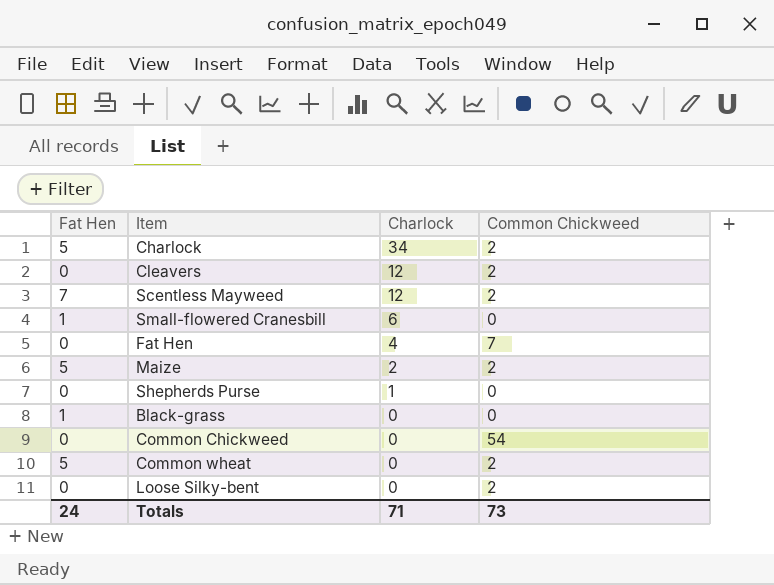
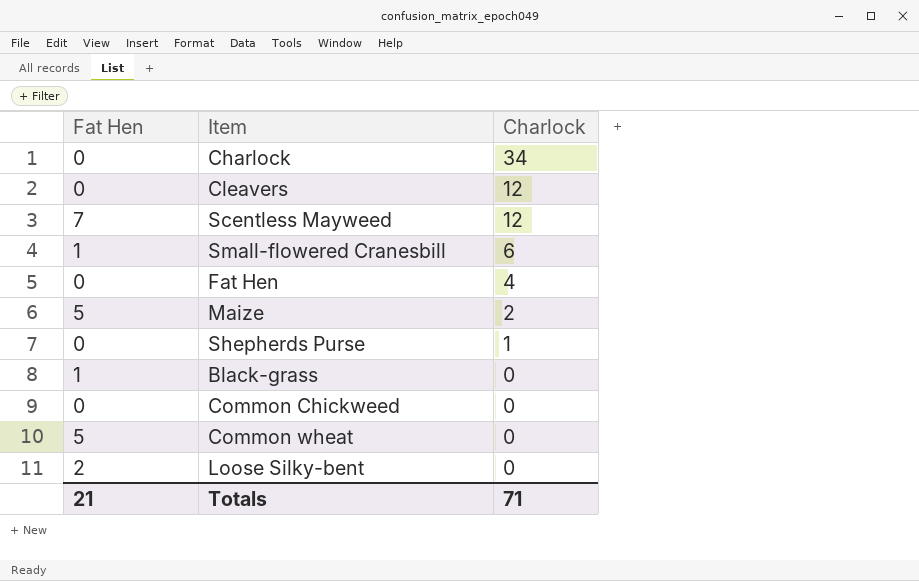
column Common Chickweed | position: 4 -> none
Charlock | Fat Hen: 5 -> 0
Loose Silky-bent | Fat Hen: 0 -> 2
Totals | Fat Hen: 24 -> 21

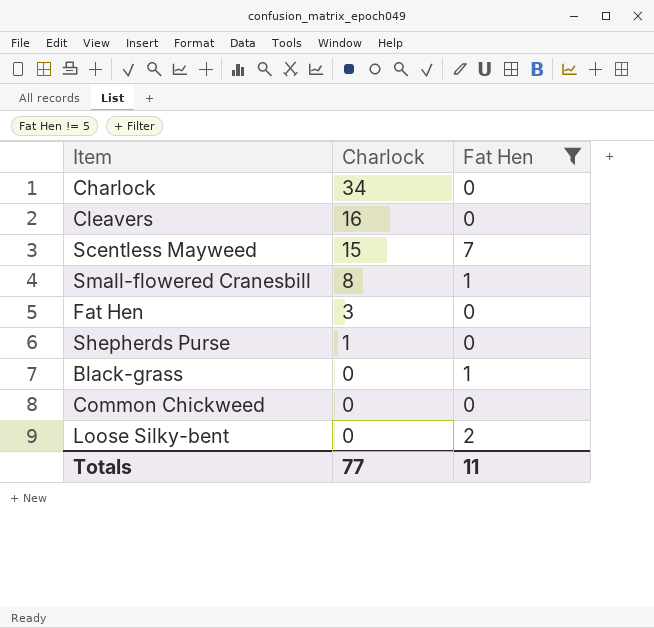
filter: none -> Fat Hen != 5
column Fat Hen | position: 1 -> 3
Cleavers | Charlock: 12 -> 16
Scentless Mayweed | Charlock: 12 -> 15
Small-flowered Cranesbill | Charlock: 6 -> 8
Fat Hen | Charlock: 4 -> 3
Totals | Charlock: 71 -> 77
Totals | Fat Hen: 21 -> 11

